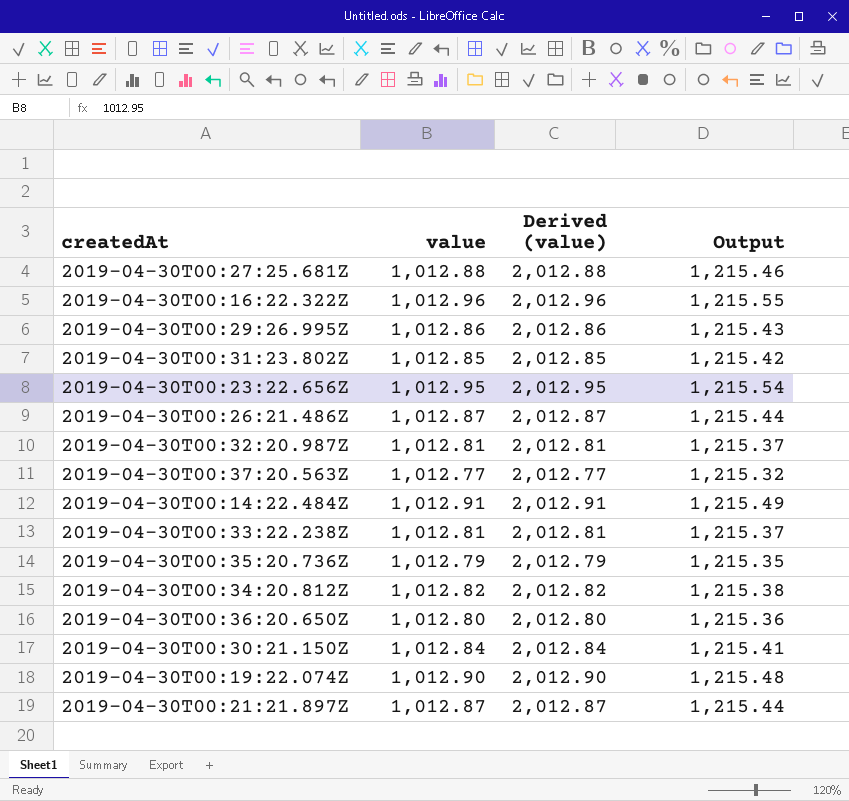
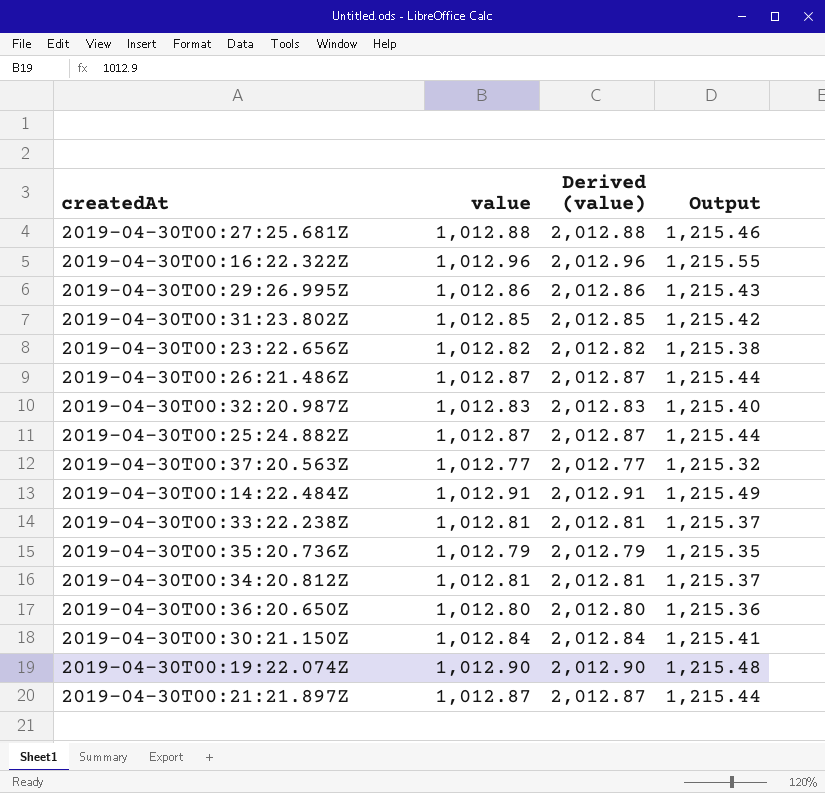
2019-04-30T00:23:22.656Z | value: 1,012.95 -> 1,012.82
2019-04-30T00:23:22.656Z | Derived (value): 2,012.95 -> 2,012.82
2019-04-30T00:23:22.656Z | Output: 1,215.54 -> 1,215.38
2019-04-30T00:32:20.987Z | value: 1,012.81 -> 1,012.83
2019-04-30T00:32:20.987Z | Derived (value): 2,012.81 -> 2,012.83
2019-04-30T00:32:20.987Z | Output: 1,215.37 -> 1,215.40
row 2019-04-30T00:25:24.882Z: none -> 1,012.87 | 2,012.87 | 1,215.44
2019-04-30T00:34:20.812Z | value: 1,012.82 -> 1,012.81
2019-04-30T00:34:20.812Z | Derived (value): 2,012.82 -> 2,012.81
2019-04-30T00:34:20.812Z | Output: 1,215.38 -> 1,215.37

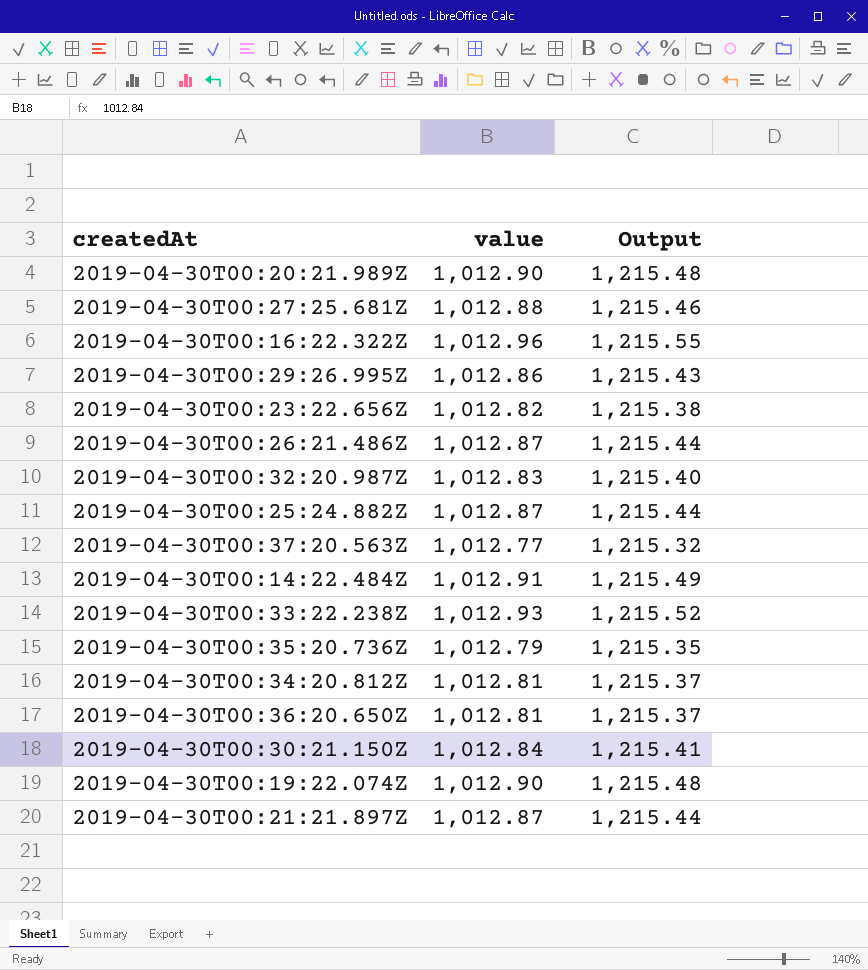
column Derived (value) | formula: [value] + 1000 -> none
row 2019-04-30T00:31:23.802Z: 1,012.85 | 2,012.85 | 1,215.42 -> none
row 2019-04-30T00:20:21.989Z: none -> 1,012.90 | 1,215.48
2019-04-30T00:33:22.238Z | value: 1,012.81 -> 1,012.93
2019-04-30T00:33:22.238Z | Output: 1,215.37 -> 1,215.52
2019-04-30T00:36:20.650Z | value: 1,012.80 -> 1,012.81
2019-04-30T00:36:20.650Z | Output: 1,215.36 -> 1,215.37

